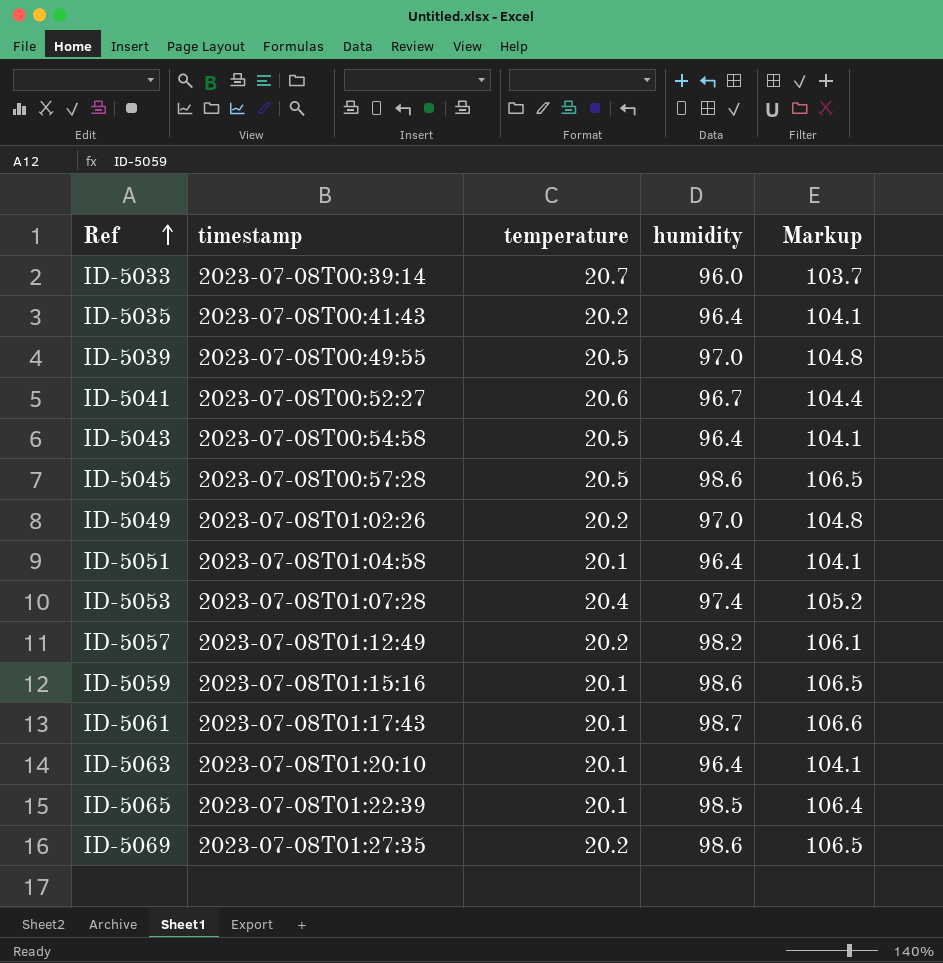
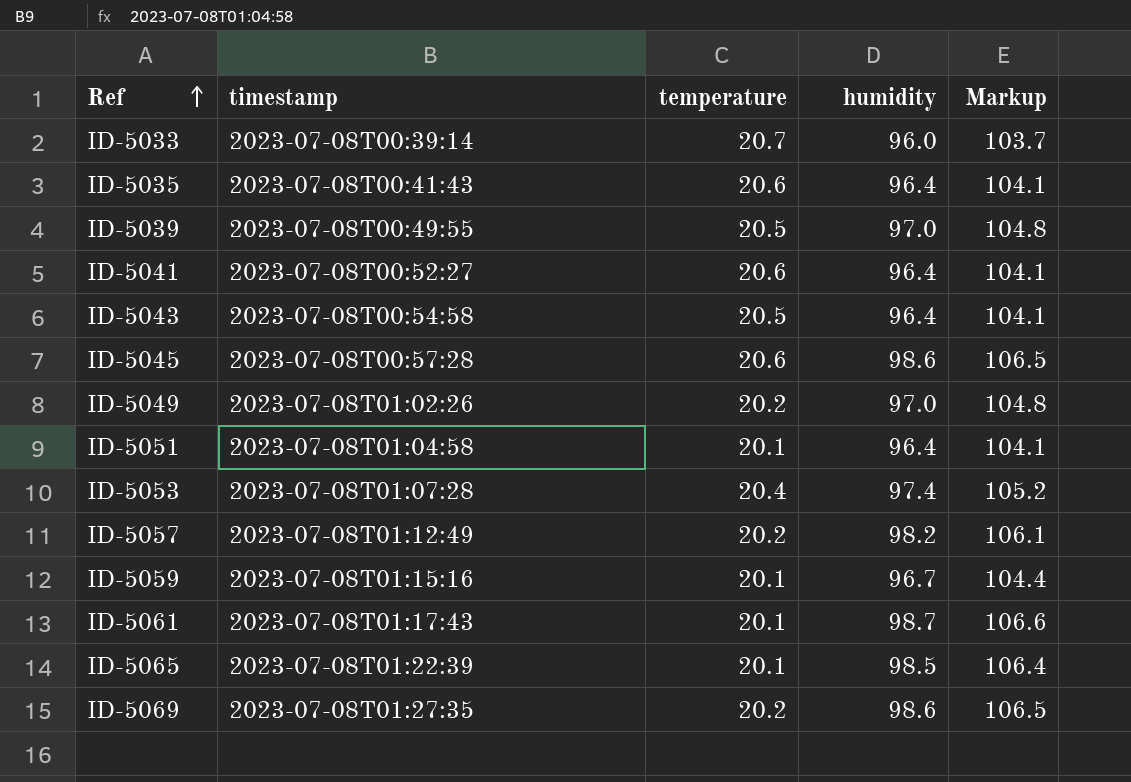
row ID-5063: 2023-07-08T01:20:10 | 20.1 | 96.4 | 104.1 -> none
ID-5035 | temperature: 20.2 -> 20.6
ID-5041 | humidity: 96.7 -> 96.4
ID-5041 | Markup: 104.4 -> 104.1
ID-5045 | temperature: 20.5 -> 20.6
ID-5059 | humidity: 98.6 -> 96.7
ID-5059 | Markup: 106.5 -> 104.4

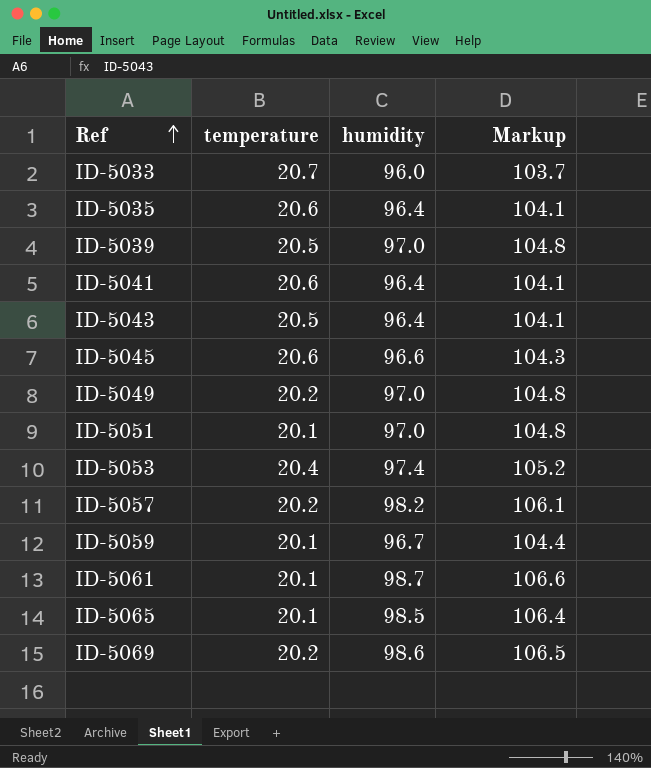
column timestamp | position: 2 -> none
ID-5045 | humidity: 98.6 -> 96.6
ID-5045 | Markup: 106.5 -> 104.3
ID-5051 | humidity: 96.4 -> 97.0
ID-5051 | Markup: 104.1 -> 104.8

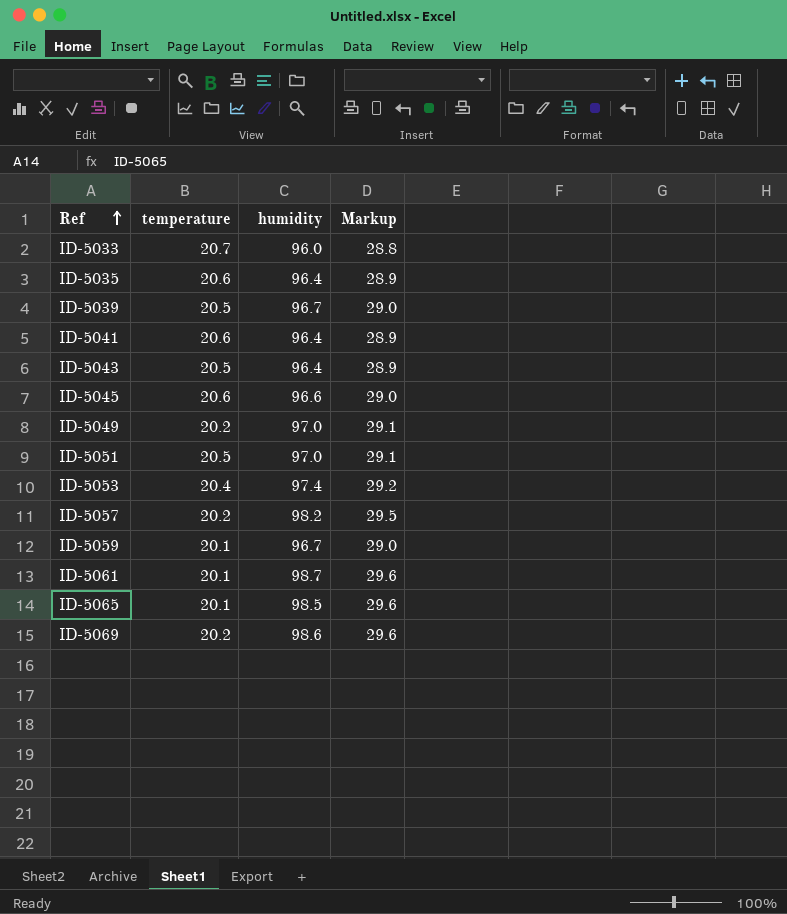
column Markup | formula: [humidity] * 1.08 -> [humidity] * 0.3
ID-5039 | humidity: 97.0 -> 96.7
ID-5051 | temperature: 20.1 -> 20.5

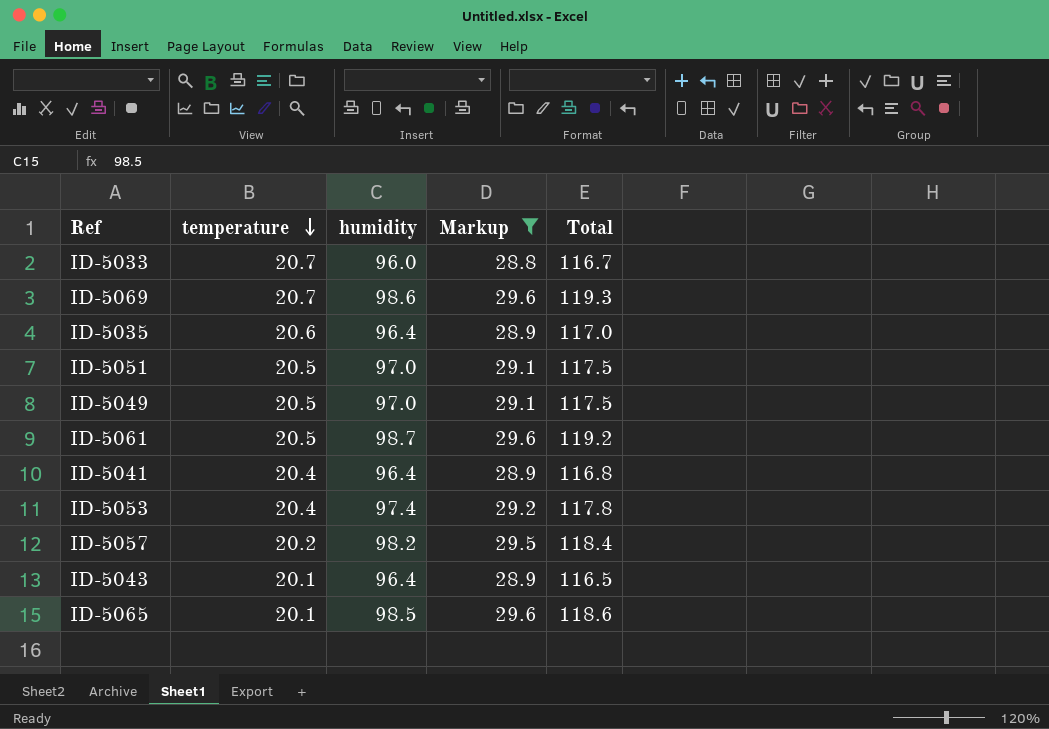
filter: none -> Markup != 29.0
row order: Ref ascending -> temperature descending
column Total | formula: none -> [temperature] + [humidity]
ID-5069 | temperature: 20.2 -> 20.7
ID-5049 | temperature: 20.2 -> 20.5
ID-5061 | temperature: 20.1 -> 20.5
ID-5041 | temperature: 20.6 -> 20.4
ID-5043 | temperature: 20.5 -> 20.1

